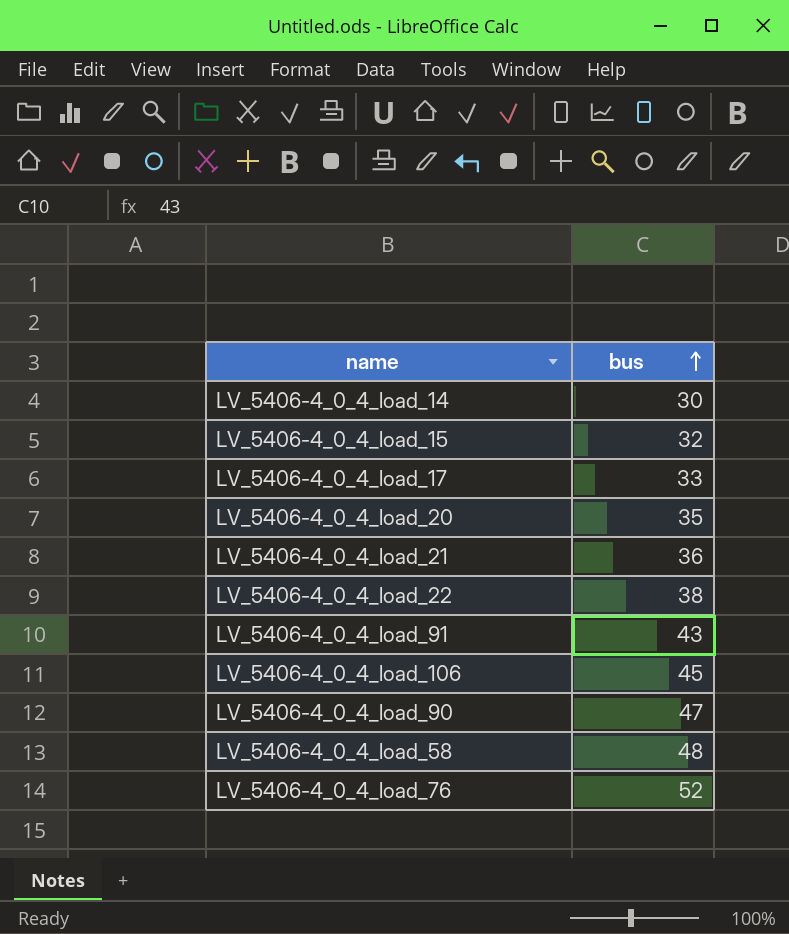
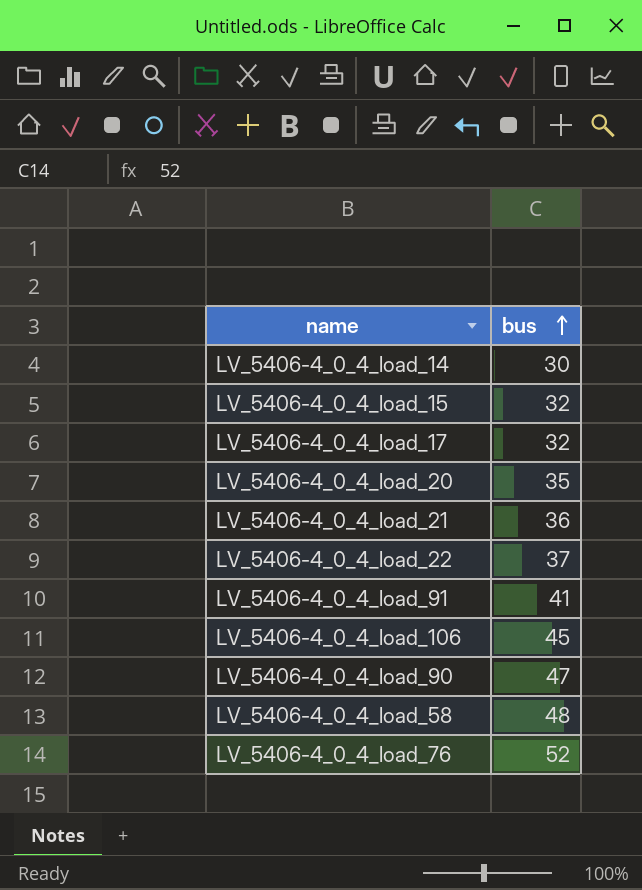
LV_5406-4_0_4_load_17 | bus: 33 -> 32
LV_5406-4_0_4_load_22 | bus: 38 -> 37
LV_5406-4_0_4_load_91 | bus: 43 -> 41

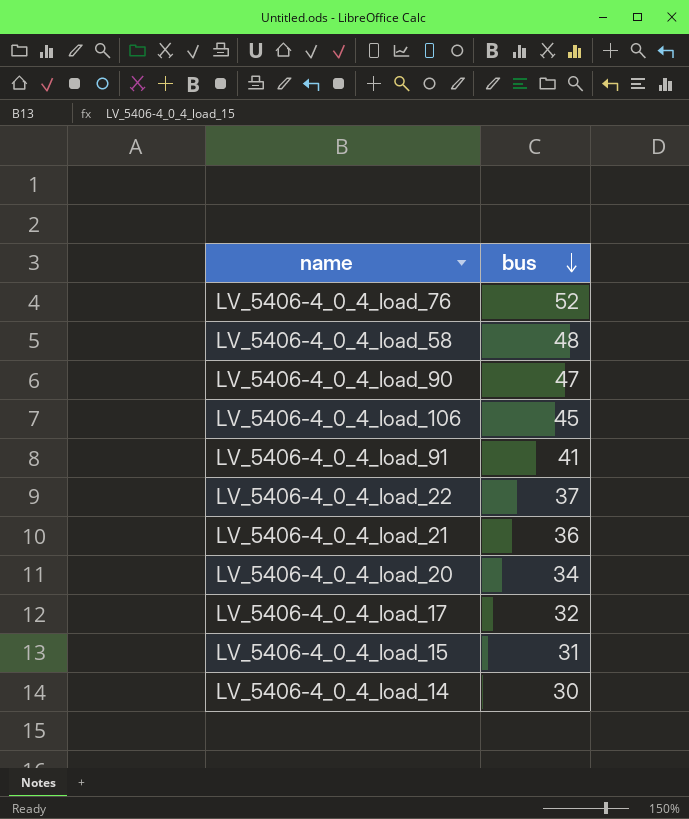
row order: bus ascending -> bus descending
LV_5406-4_0_4_load_20 | bus: 35 -> 34
LV_5406-4_0_4_load_15 | bus: 32 -> 31

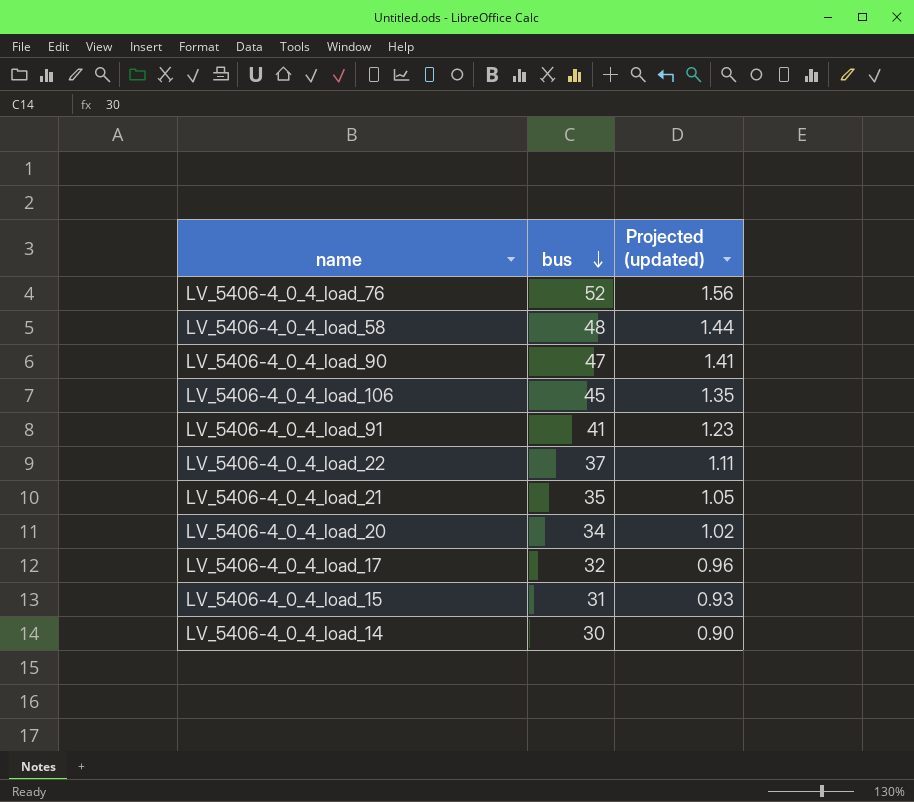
column Projected (updated) | formula: none -> [bus] * 0.03
LV_5406-4_0_4_load_21 | bus: 36 -> 35

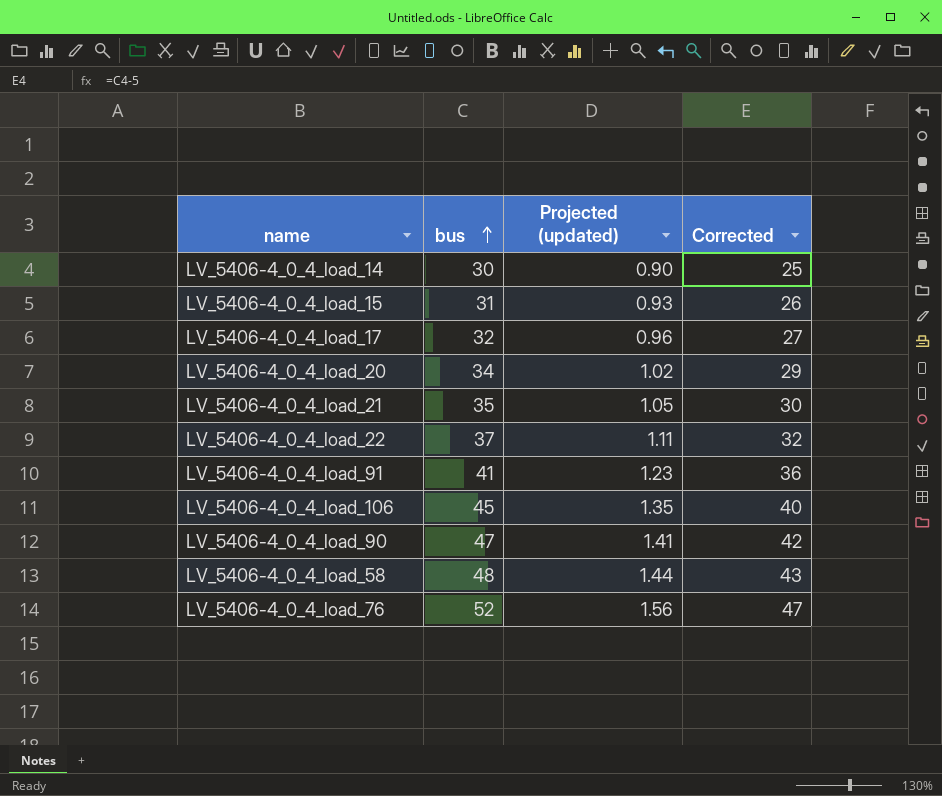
row order: bus descending -> bus ascending
column Corrected | formula: none -> [bus] - 5

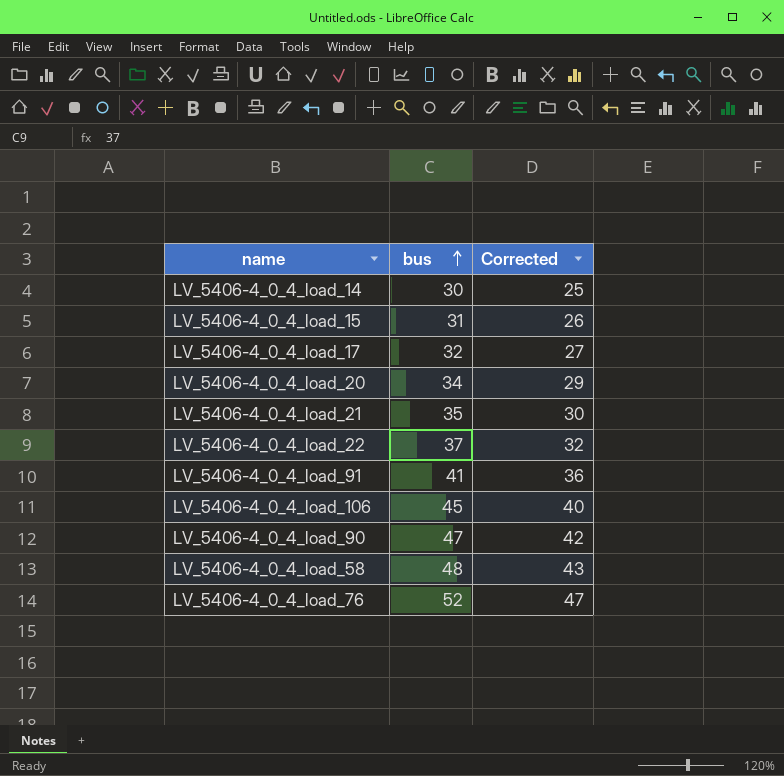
column Projected (updated) | formula: [bus] * 0.03 -> none

